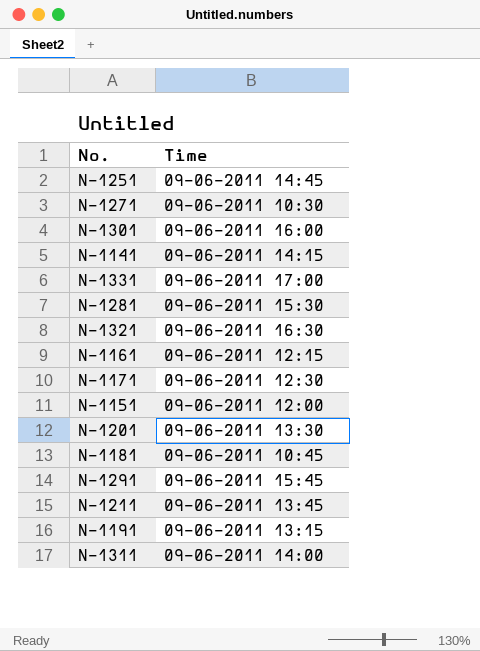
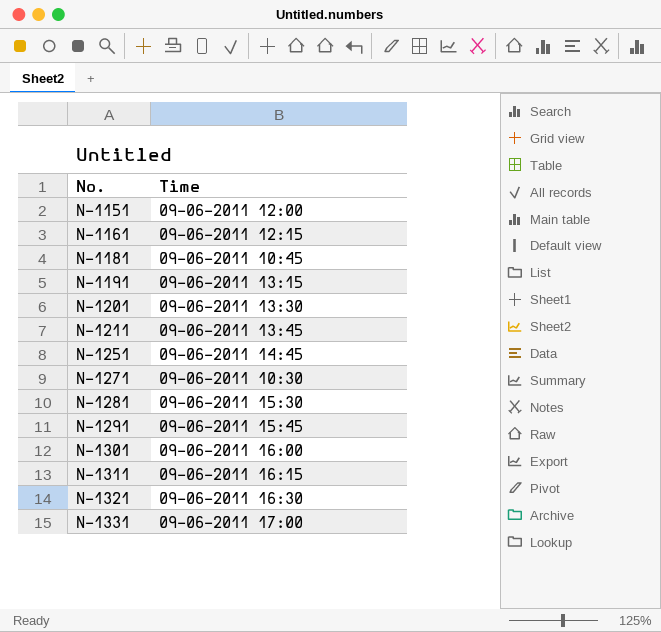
row order: none -> No. ascending
row N-1141: 09-06-2011 14:15 -> none
row N-1171: 09-06-2011 12:30 -> none
N-1311 | Time: 09-06-2011 14:00 -> 09-06-2011 16:15

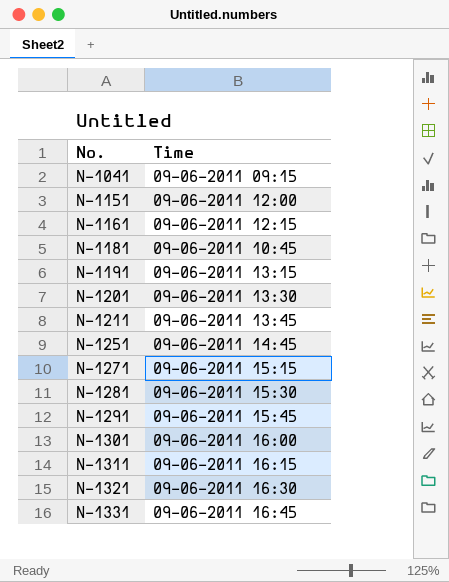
row N-1041: none -> 09-06-2011 09:15
N-1271 | Time: 09-06-2011 10:30 -> 09-06-2011 15:15
N-1331 | Time: 09-06-2011 17:00 -> 09-06-2011 16:45

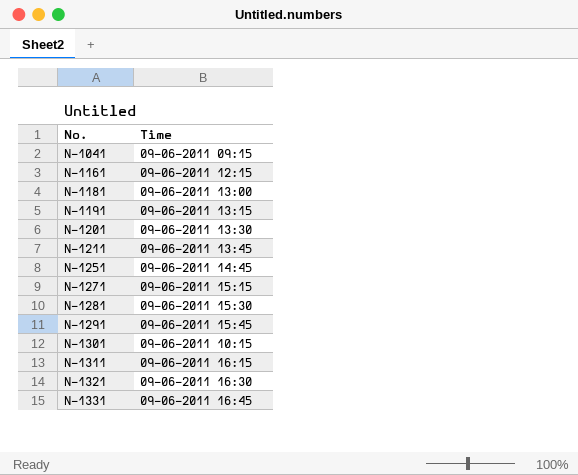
row N-1151: 09-06-2011 12:00 -> none
N-1181 | Time: 09-06-2011 10:45 -> 09-06-2011 13:00
N-1301 | Time: 09-06-2011 16:00 -> 09-06-2011 10:15

